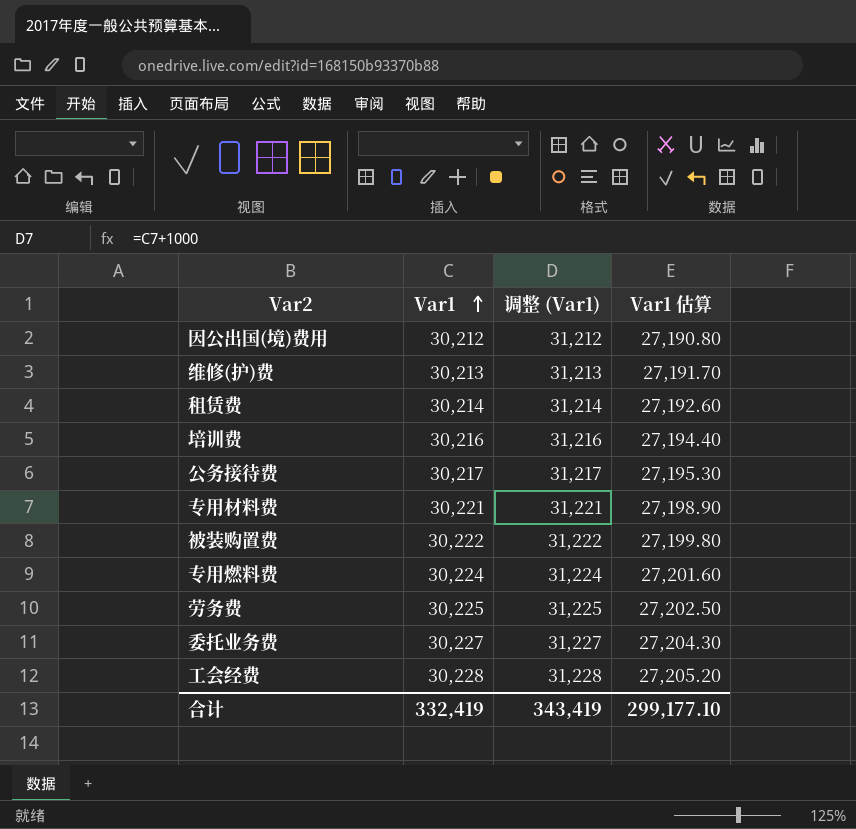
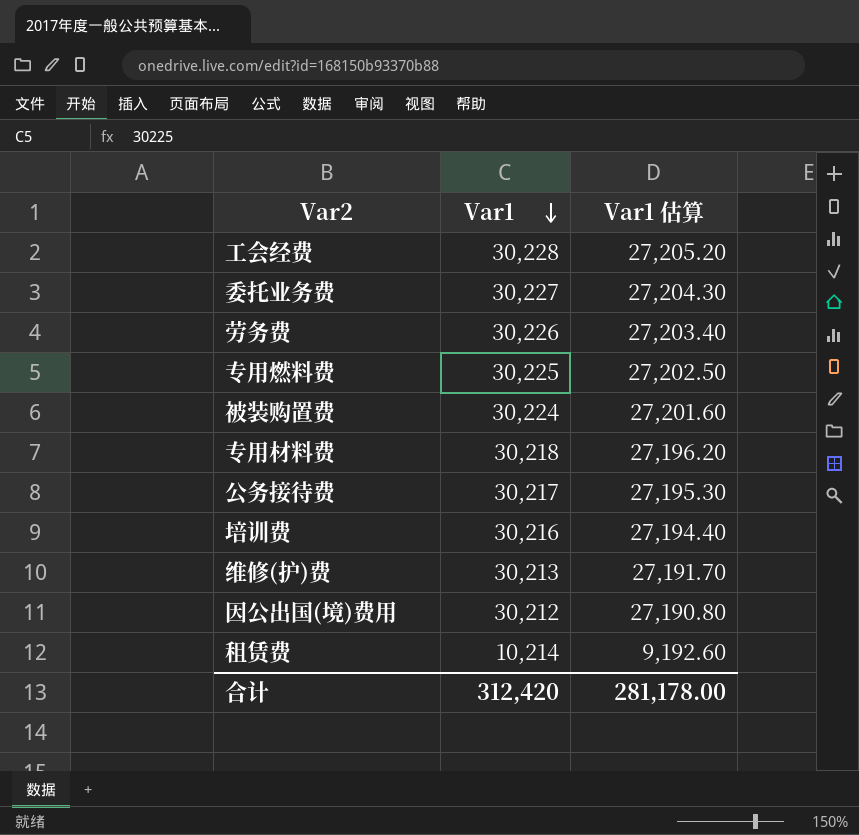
row order: Var1 ascending -> Var1 descending
column 调整 (Var1) | formula: [Var1] + 1000 -> none
劳务费 | Var1: 30,225 -> 30,226
劳务费 | Var1 估算: 27,202.50 -> 27,203.40
专用燃料费 | Var1: 30,224 -> 30,225
专用燃料费 | Var1 估算: 27,201.60 -> 27,202.50
被装购置费 | Var1: 30,222 -> 30,224
被装购置费 | Var1 估算: 27,199.80 -> 27,201.60
专用材料费 | Var1: 30,221 -> 30,218
专用材料费 | Var1 估算: 27,198.90 -> 27,196.20
租赁费 | Var1: 30,214 -> 10,214
租赁费 | Var1 估算: 27,192.60 -> 9,192.60
合计 | Var1: 332,419 -> 312,420
合计 | Var1 估算: 299,177.10 -> 281,178.00

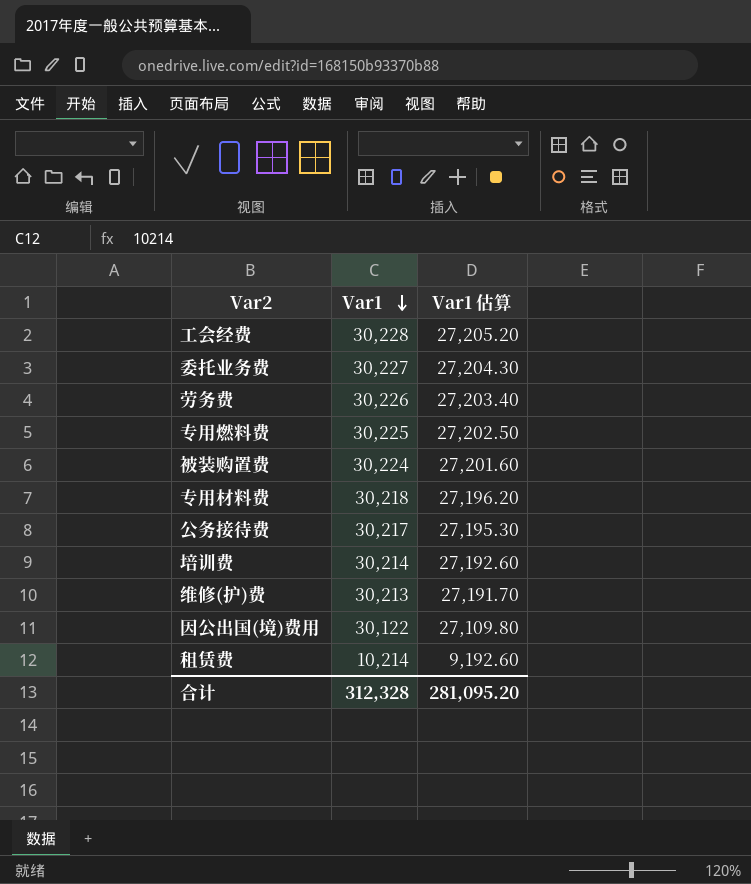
培训费 | Var1: 30,216 -> 30,214
培训费 | Var1 估算: 27,194.40 -> 27,192.60
因公出国(境)费用 | Var1: 30,212 -> 30,122
因公出国(境)费用 | Var1 估算: 27,190.80 -> 27,109.80
合计 | Var1: 312,420 -> 312,328
合计 | Var1 估算: 281,178.00 -> 281,095.20

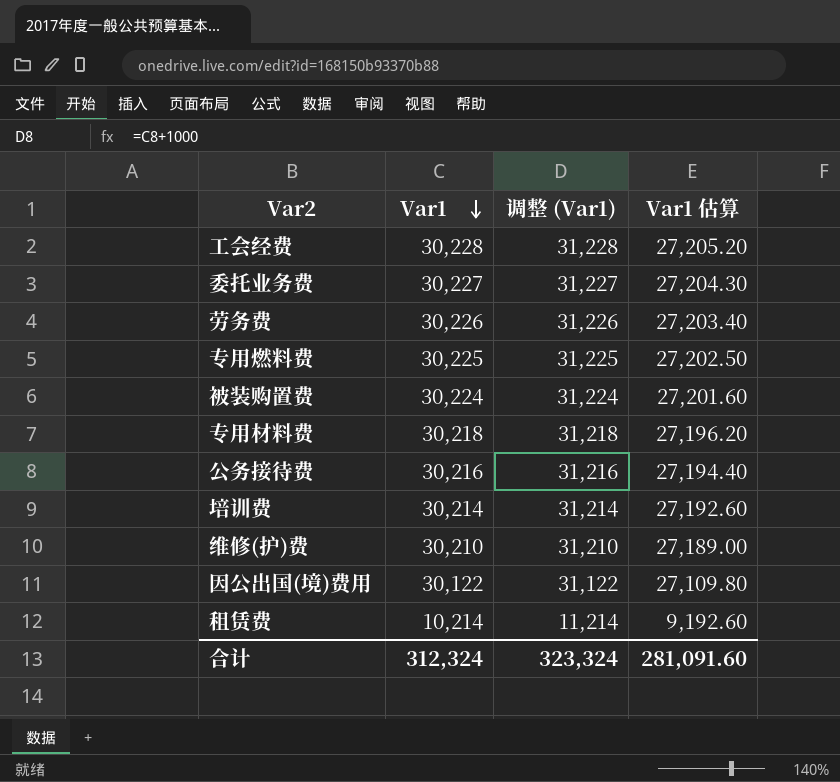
column 调整 (Var1) | formula: none -> [Var1] + 1000
公务接待费 | Var1: 30,217 -> 30,216
公务接待费 | Var1 估算: 27,195.30 -> 27,194.40
维修(护)费 | Var1: 30,213 -> 30,210
维修(护)费 | Var1 估算: 27,191.70 -> 27,189.00
合计 | Var1: 312,328 -> 312,324
合计 | Var1 估算: 281,095.20 -> 281,091.60

